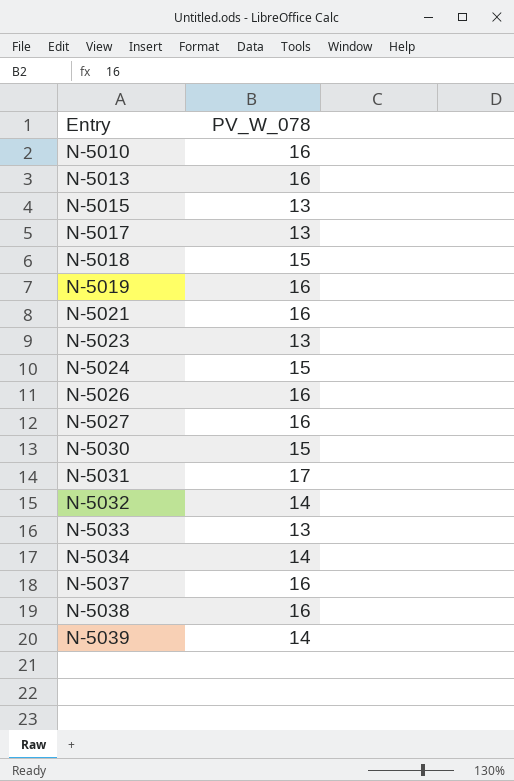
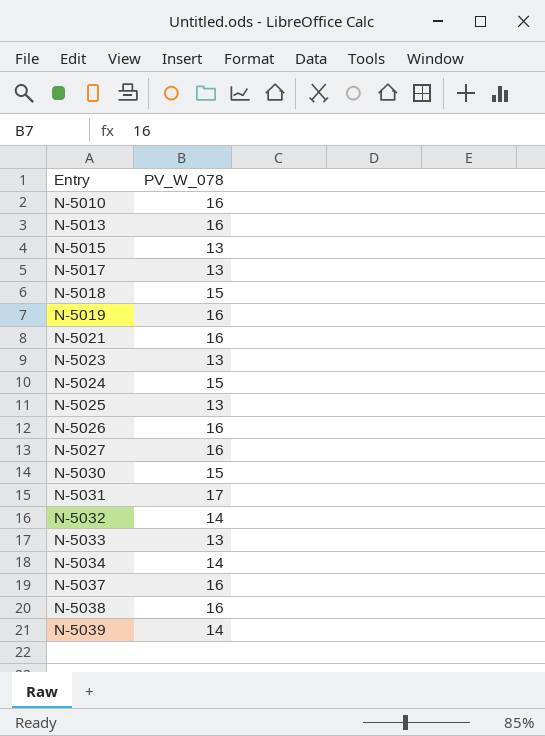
row N-5025: none -> 13

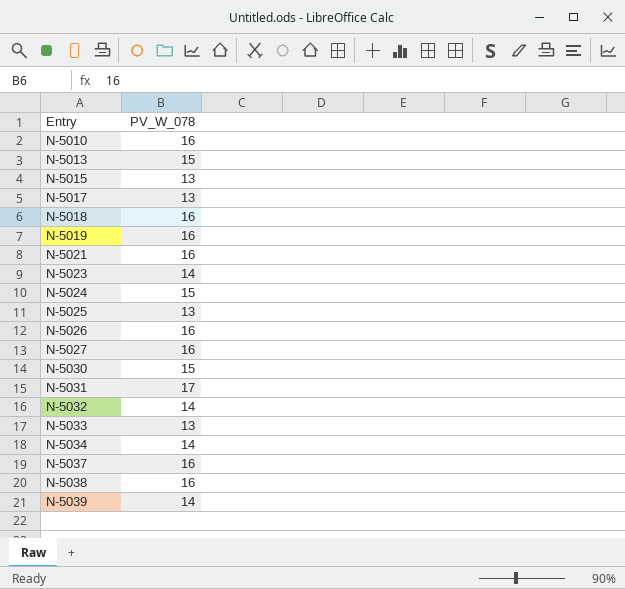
N-5013 | PV_W_078: 16 -> 15
N-5018 | PV_W_078: 15 -> 16
N-5023 | PV_W_078: 13 -> 14

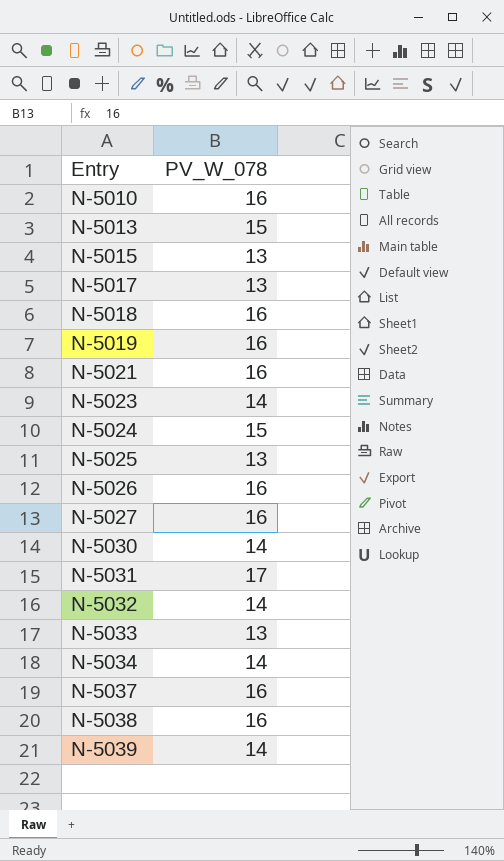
N-5030 | PV_W_078: 15 -> 14

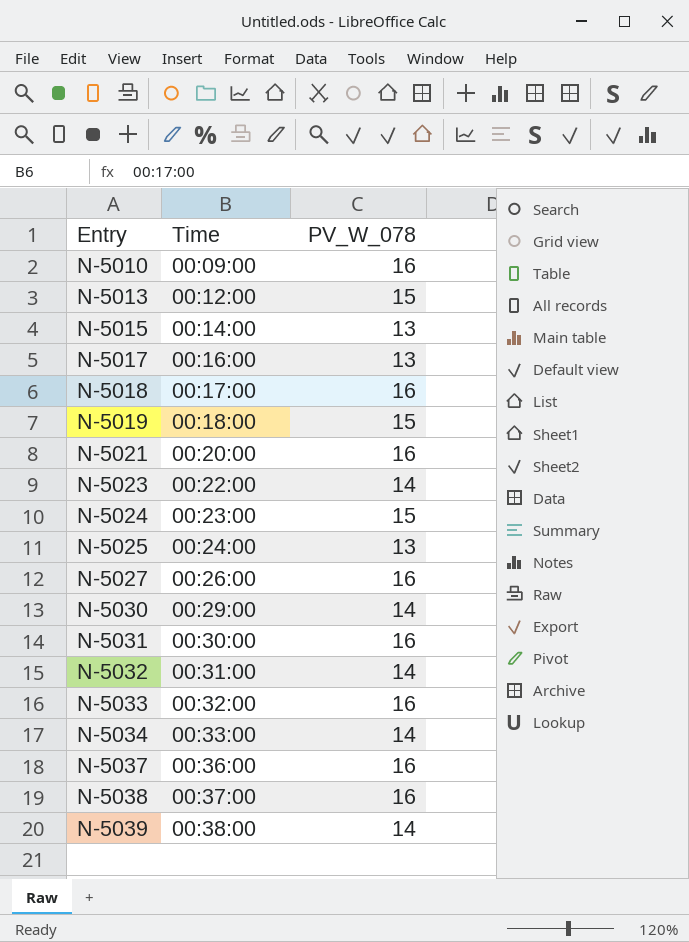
column Time | position: none -> 2
row N-5026: 16 -> none
N-5019 | PV_W_078: 16 -> 15
N-5031 | PV_W_078: 17 -> 16
N-5033 | PV_W_078: 13 -> 16

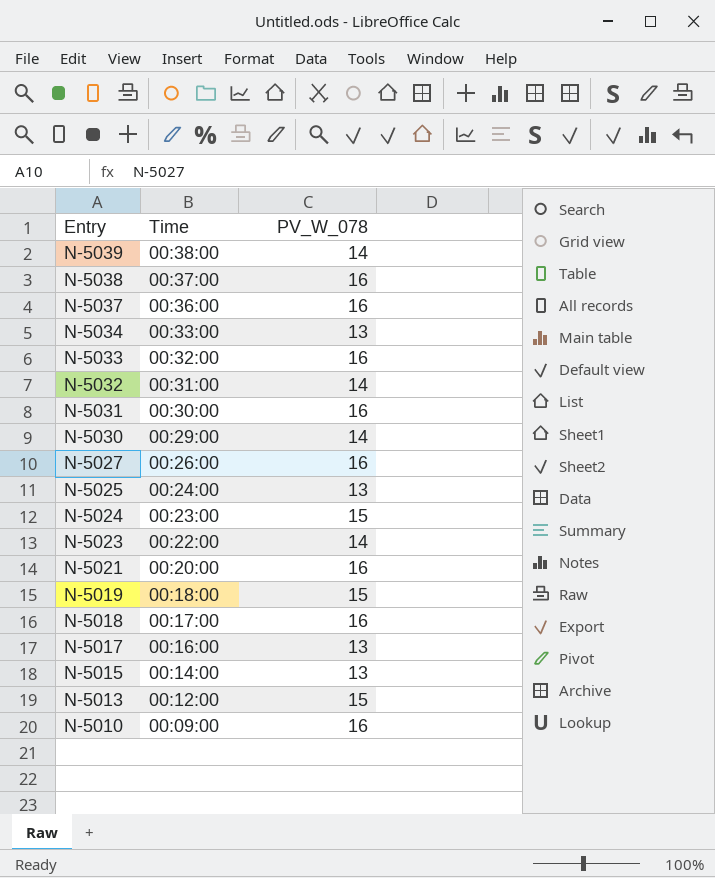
row order: Entry ascending -> Entry descending
N-5034 | PV_W_078: 14 -> 13

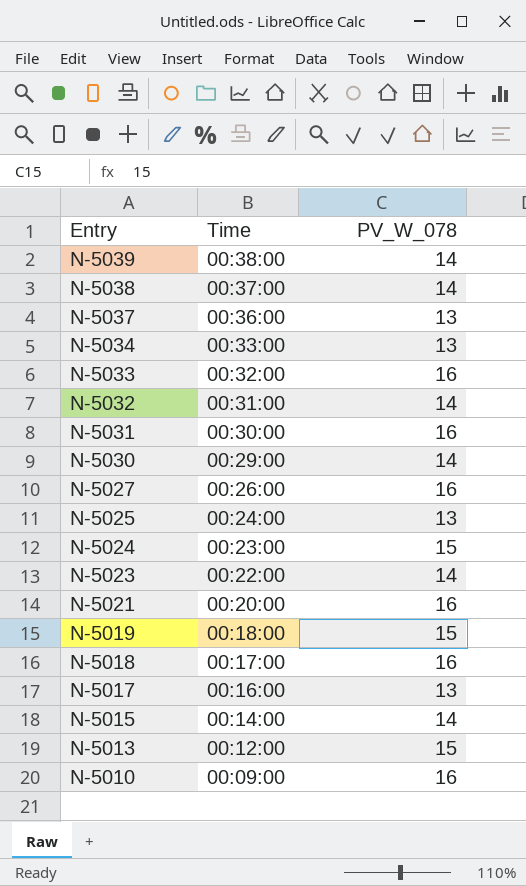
N-5038 | PV_W_078: 16 -> 14
N-5037 | PV_W_078: 16 -> 13
N-5015 | PV_W_078: 13 -> 14

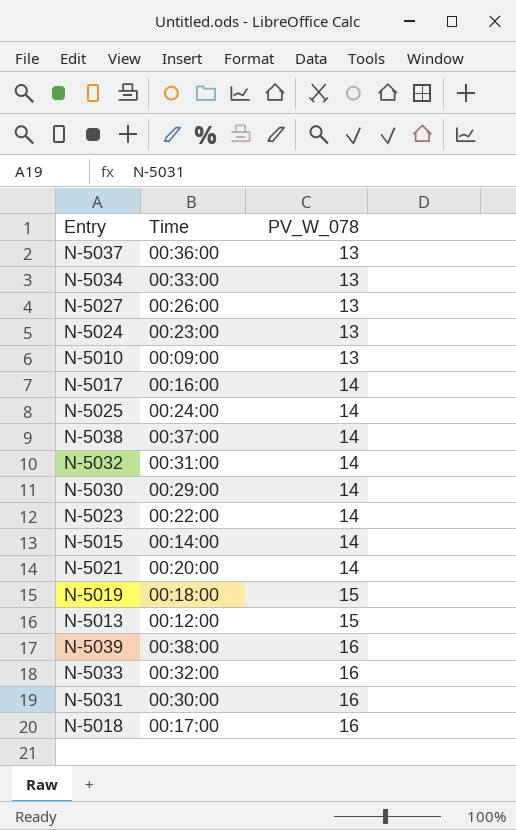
row order: Entry descending -> PV_W_078 ascending
N-5027 | PV_W_078: 16 -> 13
N-5024 | PV_W_078: 15 -> 13
N-5010 | PV_W_078: 16 -> 13
N-5017 | PV_W_078: 13 -> 14
N-5025 | PV_W_078: 13 -> 14
N-5021 | PV_W_078: 16 -> 14
N-5039 | PV_W_078: 14 -> 16

